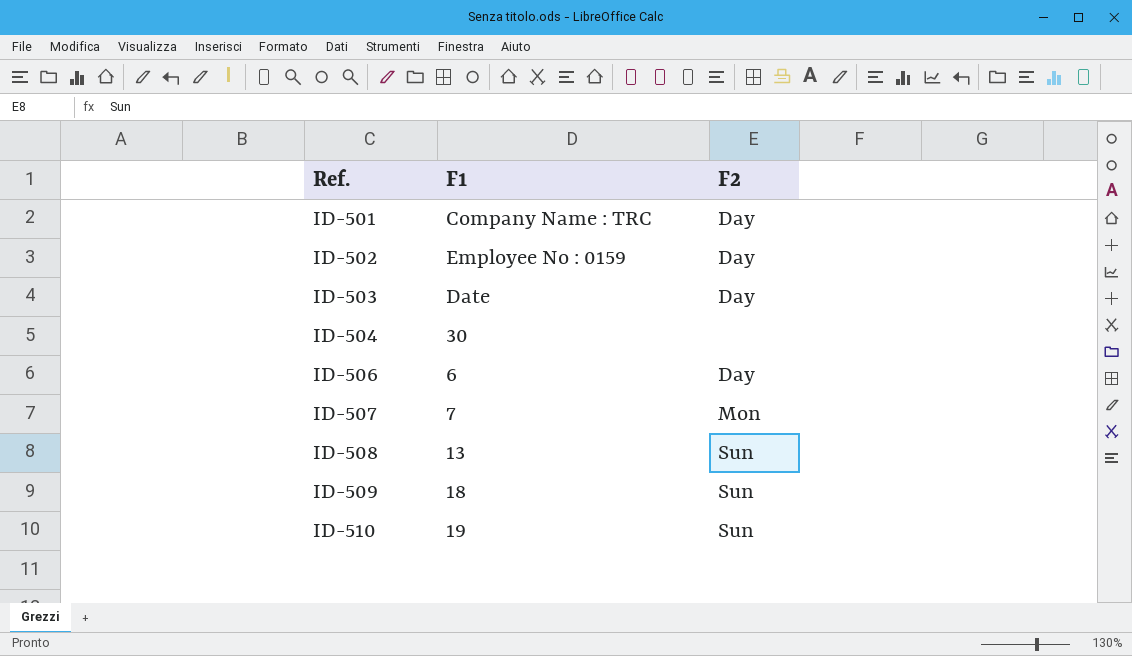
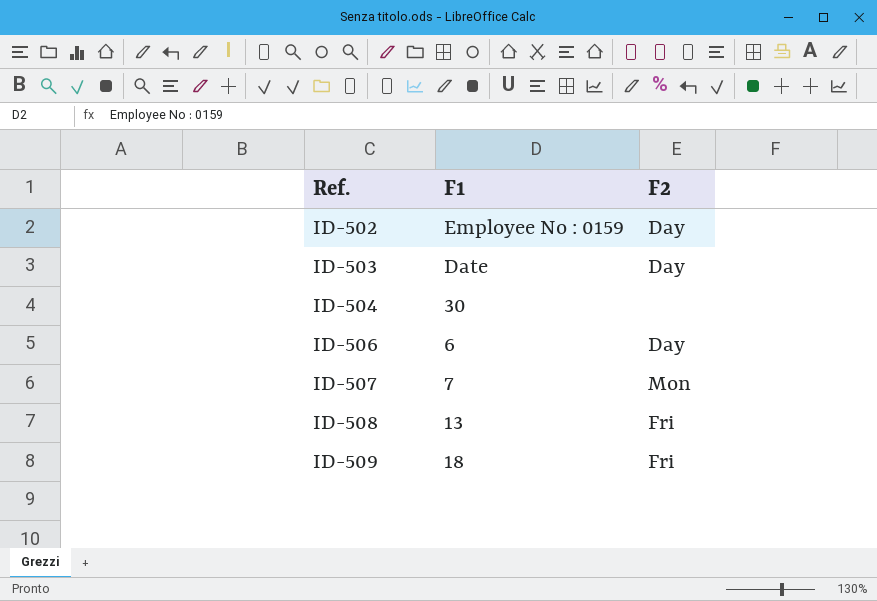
row ID-501: Company Name : TRC | Day -> none
row ID-510: 19 | Sun -> none
ID-508 | F2: Sun -> Fri
ID-509 | F2: Sun -> Fri

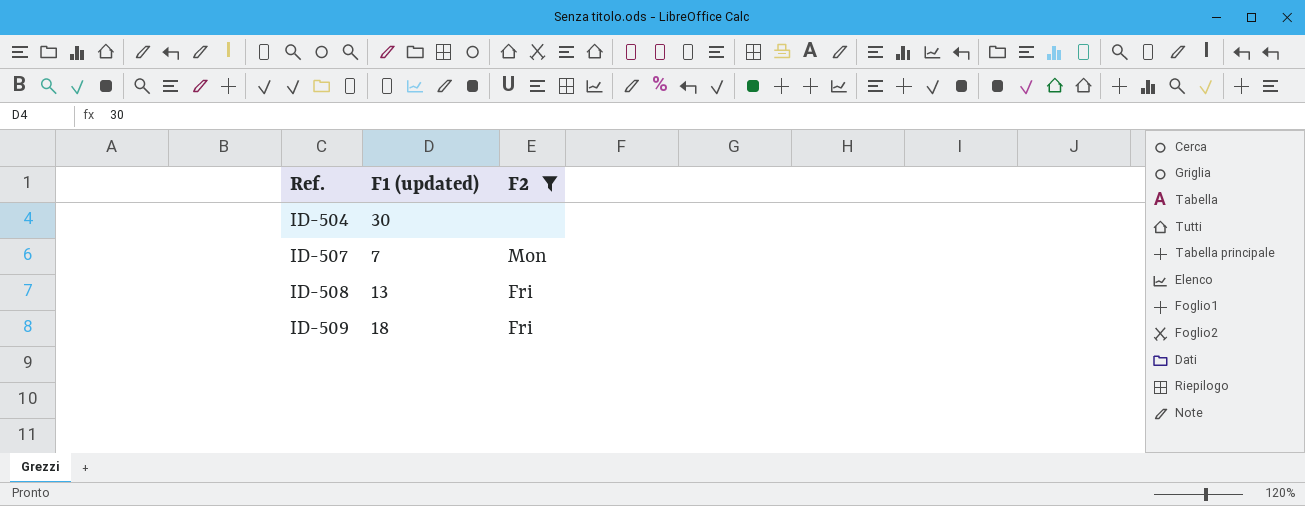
filter: none -> F2 != Day
column name: F1 -> F1 (updated)

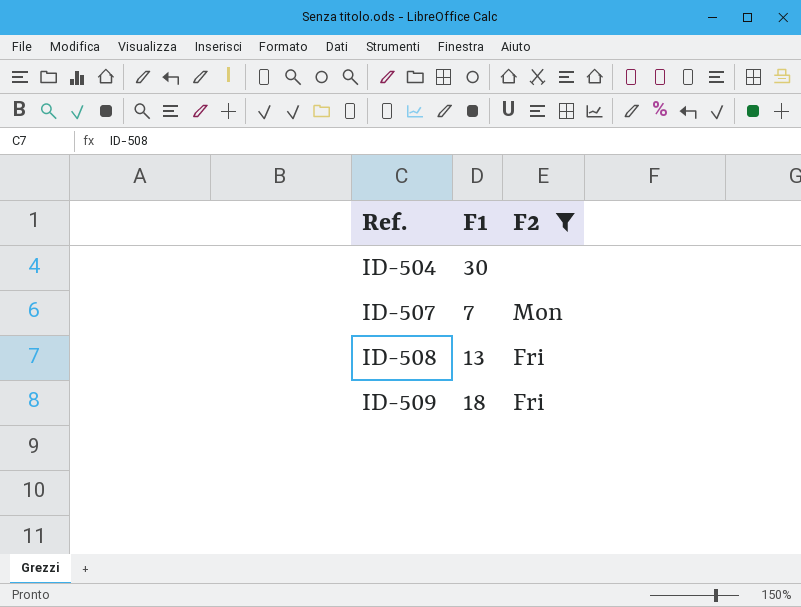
column name: F1 (updated) -> F1

